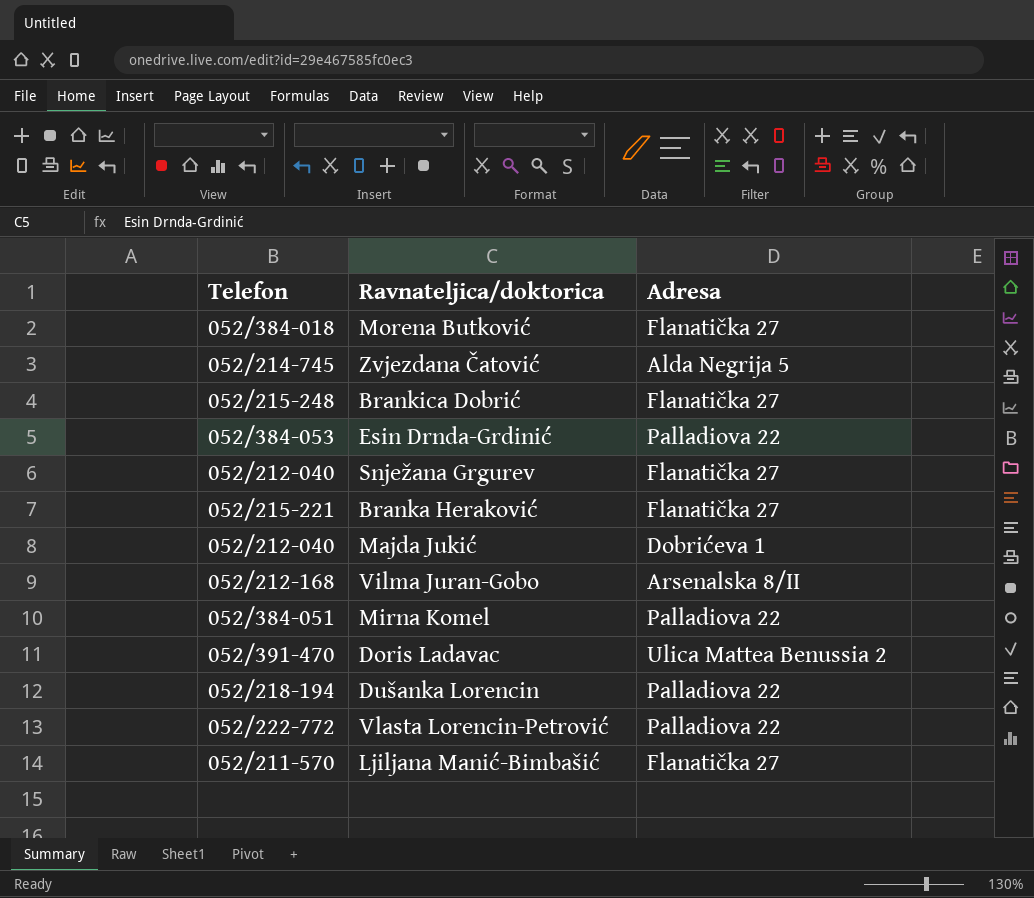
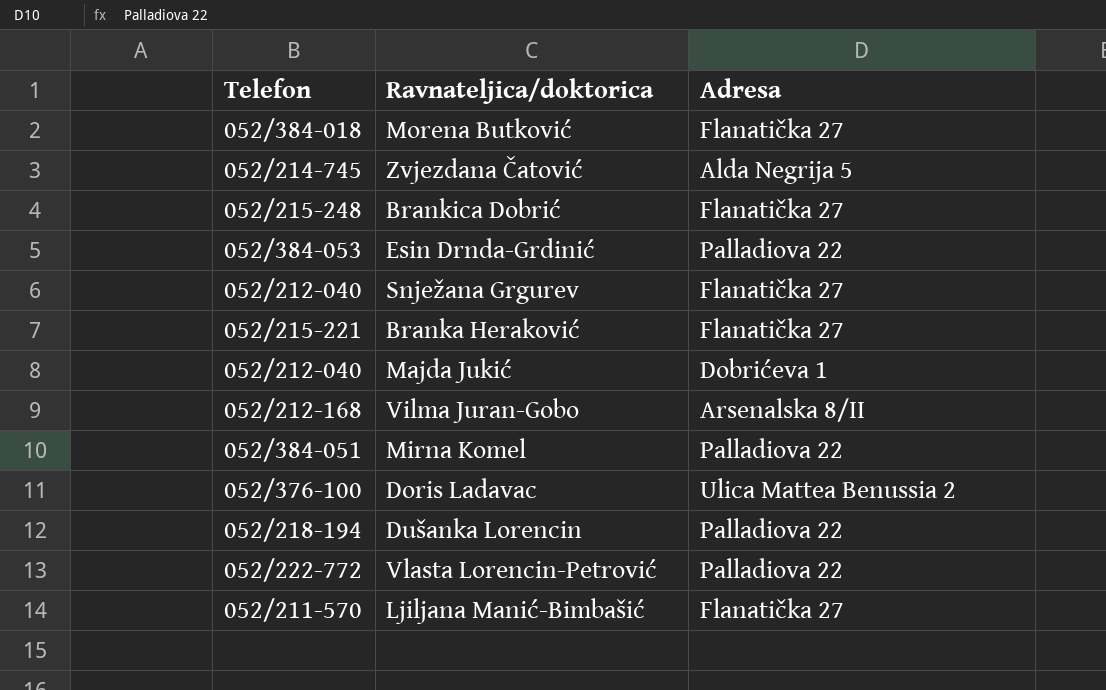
Doris Ladavac | Telefon: 052/391-470 -> 052/376-100

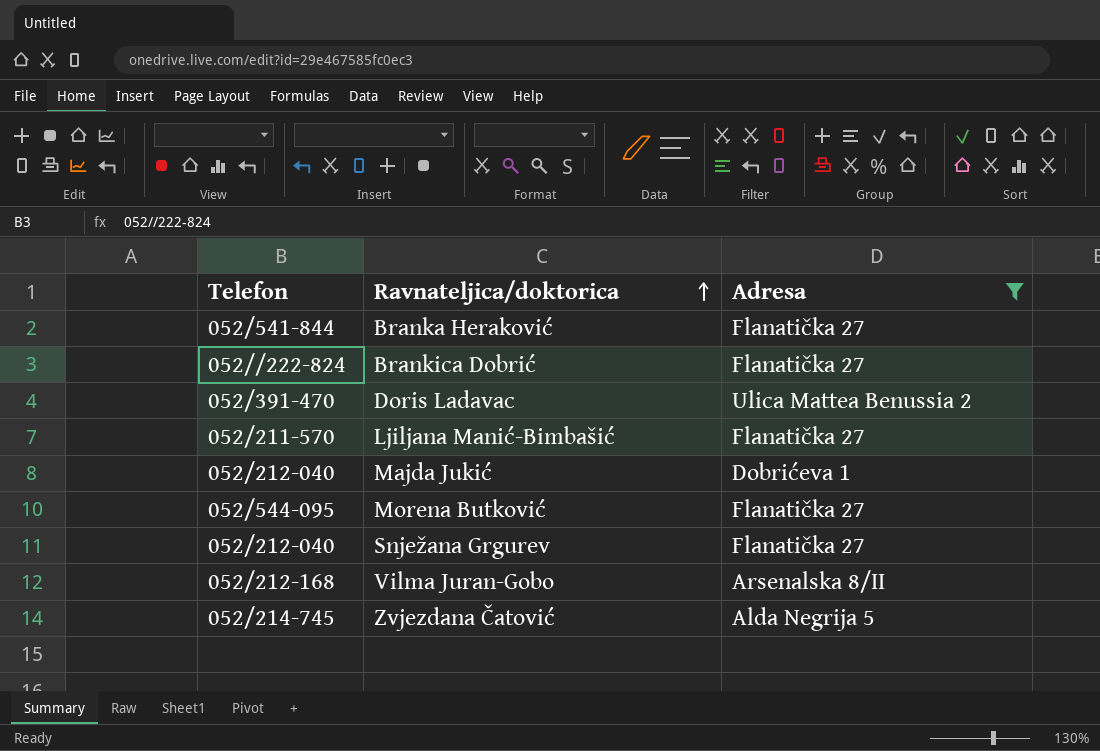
filter: none -> Adresa != Palladiova 22
row order: none -> Ravnateljica/doktorica ascending
Branka Heraković | Telefon: 052/215-221 -> 052/541-844
Brankica Dobrić | Telefon: 052/215-248 -> 052//222-824
Doris Ladavac | Telefon: 052/376-100 -> 052/391-470
Morena Butković | Telefon: 052/384-018 -> 052/544-095

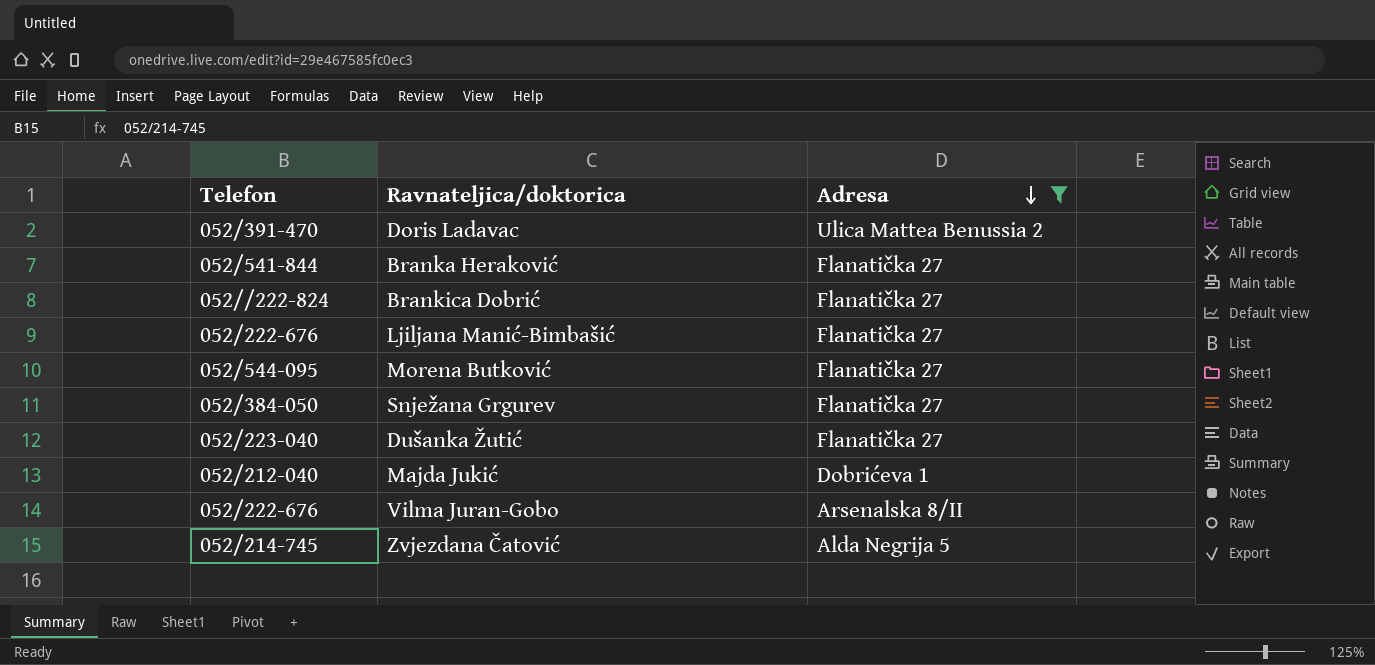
row order: Ravnateljica/doktorica ascending -> Adresa descending
Ljiljana Manić-Bimbašić | Telefon: 052/211-570 -> 052/222-676
Snježana Grgurev | Telefon: 052/212-040 -> 052/384-050
row Dušanka Žutić: none -> 052/223-040 | Flanatička 27
Vilma Juran-Gobo | Telefon: 052/212-168 -> 052/222-676

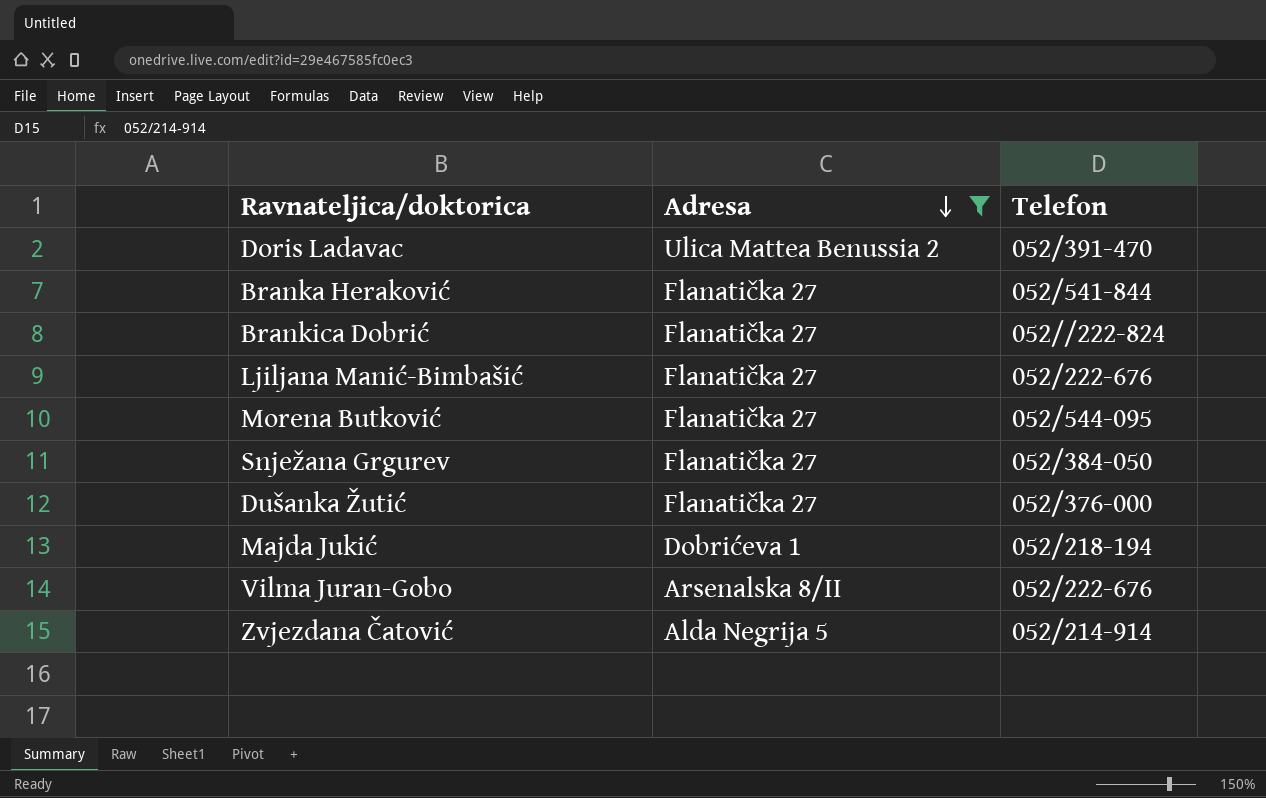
column Telefon | position: 1 -> 3
Dušanka Žutić | Telefon: 052/223-040 -> 052/376-000
Majda Jukić | Telefon: 052/212-040 -> 052/218-194
Zvjezdana Čatović | Telefon: 052/214-745 -> 052/214-914

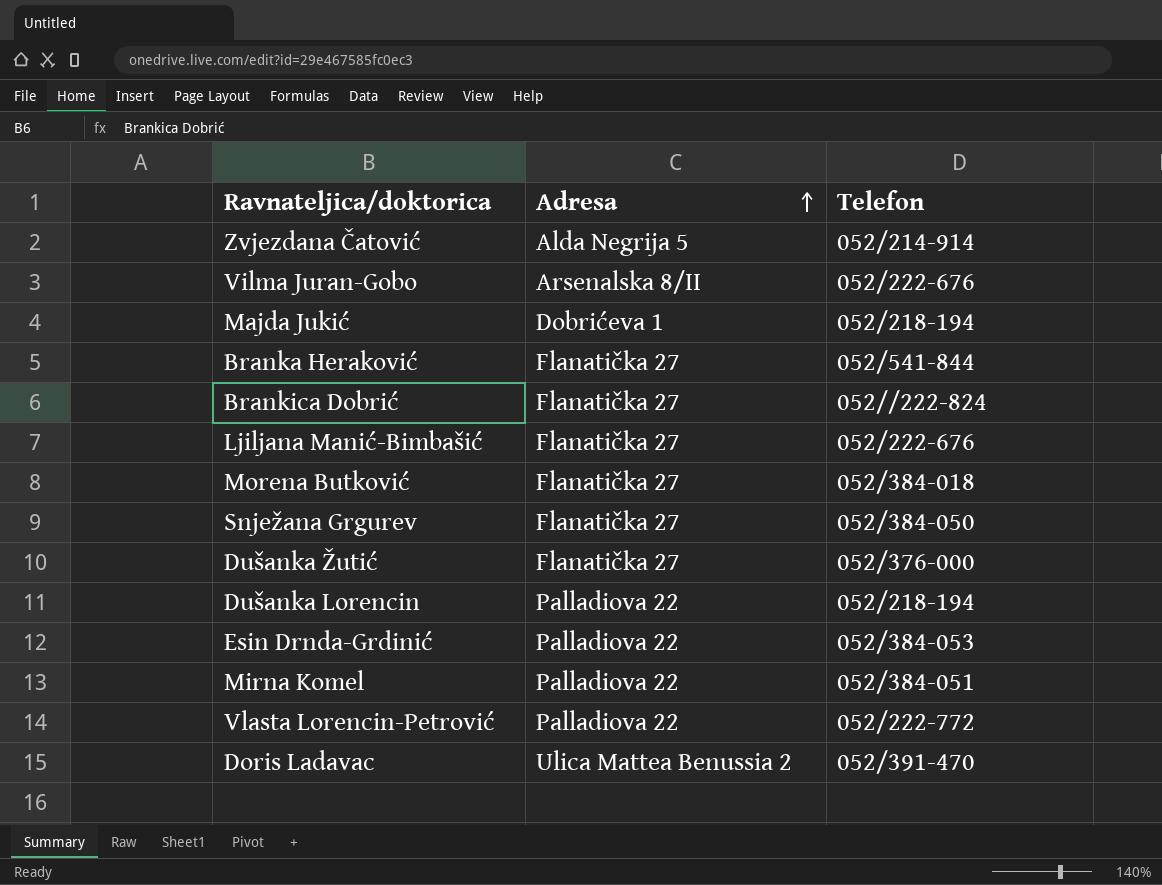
filter: Adresa != Palladiova 22 -> none
row order: Adresa descending -> Adresa ascending
Morena Butković | Telefon: 052/544-095 -> 052/384-018

